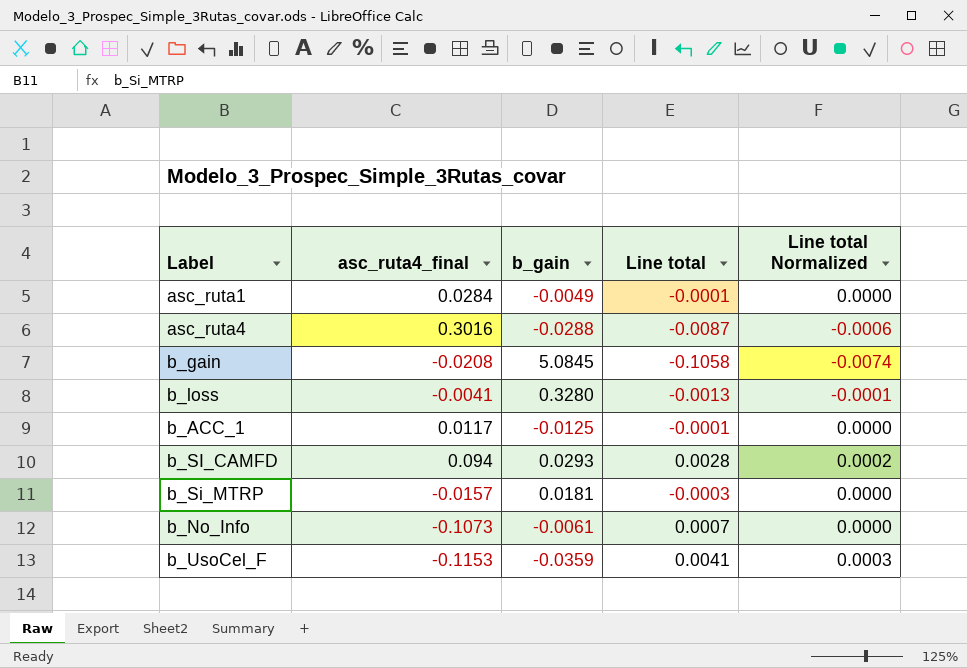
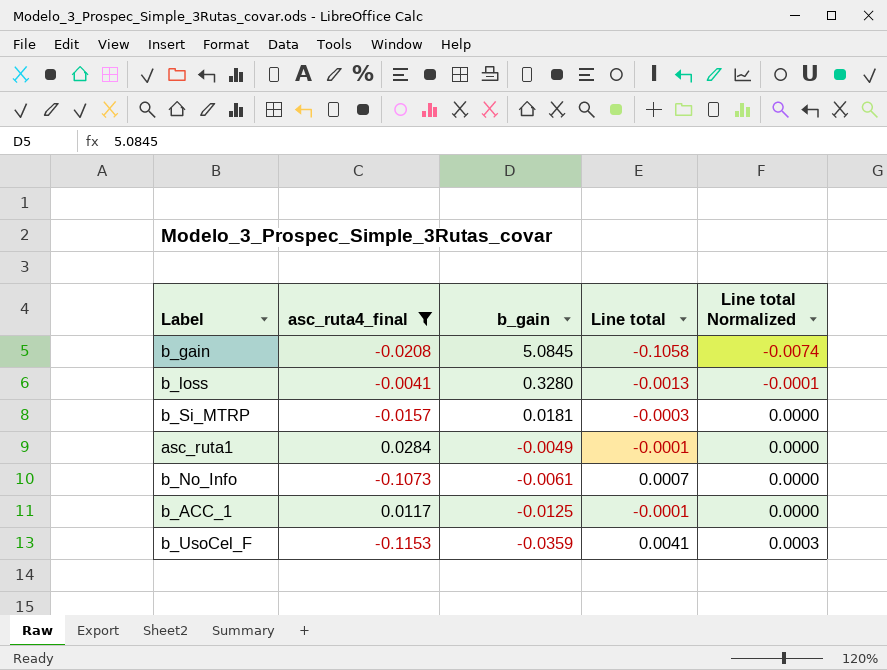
filter: none -> asc_ruta4_final <= 0.0284
row order: none -> b_gain descending

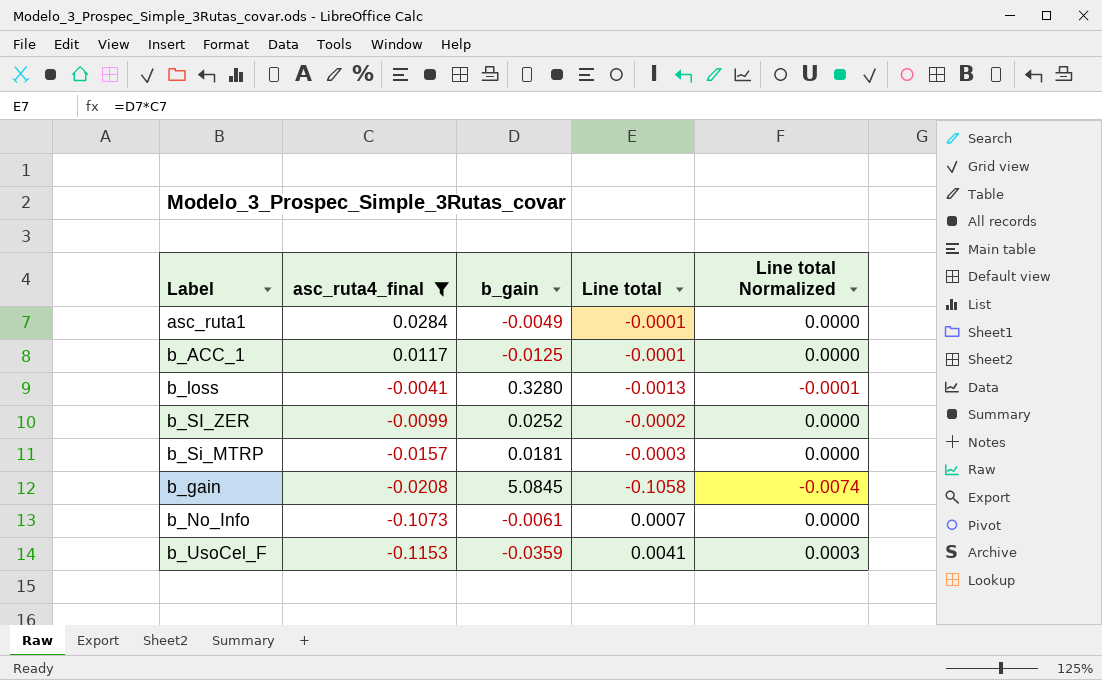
row order: b_gain descending -> asc_ruta4_final descending
row b_SI_ZER: none -> -0.0099 | 0.0252 | -0.0002 | 0.0000

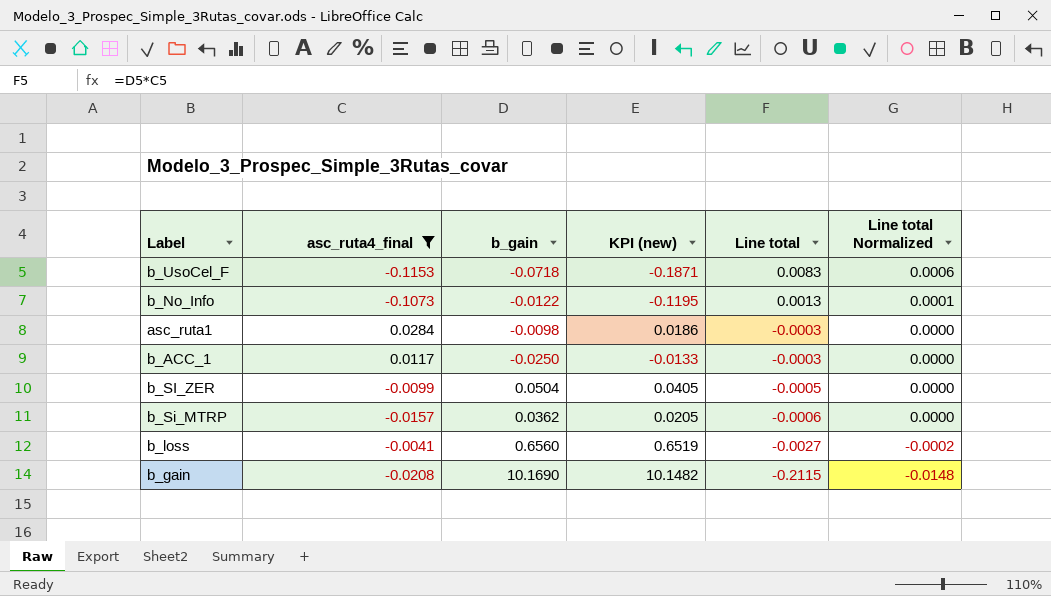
row order: asc_ruta4_final descending -> Line total descending
column KPI (new) | formula: none -> [asc_ruta4_final] + [b_gain]
b_UsoCel_F | b_gain: -0.0359 -> -0.0718
b_UsoCel_F | Line total: 0.0041 -> 0.0083
b_UsoCel_F | Line total Normalized: 0.0003 -> 0.0006
b_No_Info | b_gain: -0.0061 -> -0.0122
b_No_Info | Line total: 0.0007 -> 0.0013
b_No_Info | Line total Normalized: 0.0000 -> 0.0001
asc_ruta1 | b_gain: -0.0049 -> -0.0098
asc_ruta1 | Line total: -0.0001 -> -0.0003
b_ACC_1 | b_gain: -0.0125 -> -0.0250
b_ACC_1 | Line total: -0.0001 -> -0.0003
b_SI_ZER | b_gain: 0.0252 -> 0.0504
b_SI_ZER | Line total: -0.0002 -> -0.0005
b_Si_MTRP | b_gain: 0.0181 -> 0.0362
b_Si_MTRP | Line total: -0.0003 -> -0.0006
b_loss | b_gain: 0.3280 -> 0.6560
b_loss | Line total: -0.0013 -> -0.0027
b_loss | Line total Normalized: -0.0001 -> -0.0002
b_gain | b_gain: 5.0845 -> 10.1690
b_gain | Line total: -0.1058 -> -0.2115
b_gain | Line total Normalized: -0.0074 -> -0.0148

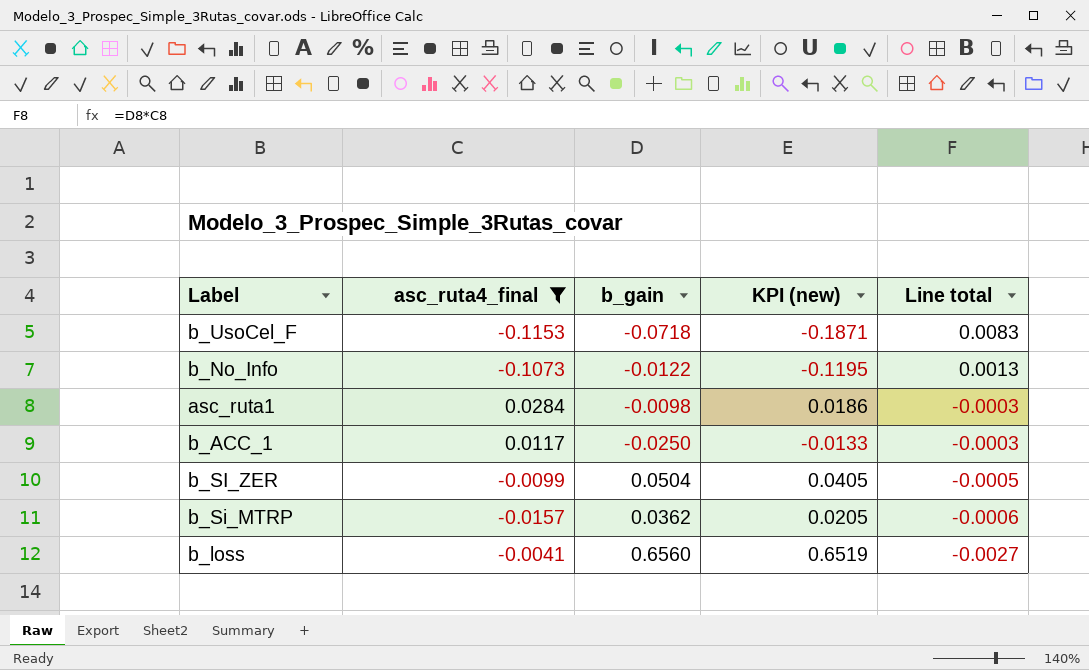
column Line total Normalized | formula: [Line total] * 0.07 -> none
row b_gain: -0.0208 | 10.1690 | 10.1482 | -0.2115 | -0.0148 -> none

